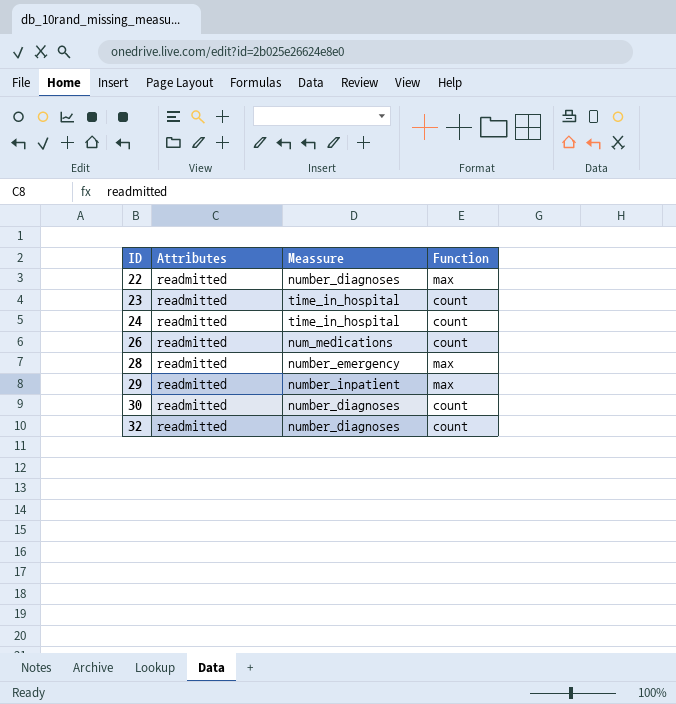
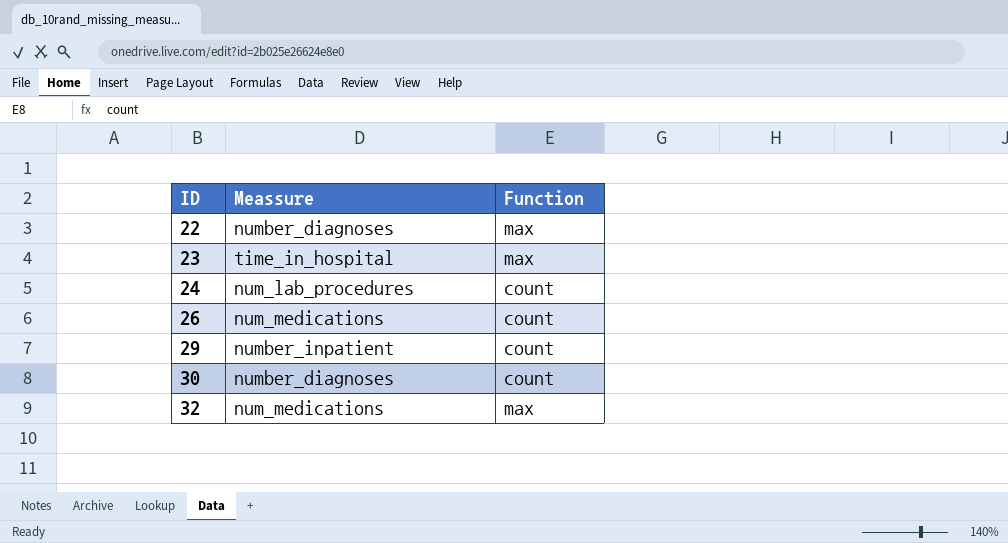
column Attributes | position: 2 -> none
row 28: readmitted | number_emergency | max -> none
23 | Function: count -> max
24 | Meassure: time_in_hospital -> num_lab_procedures
29 | Function: max -> count
32 | Meassure: number_diagnoses -> num_medications
32 | Function: count -> max

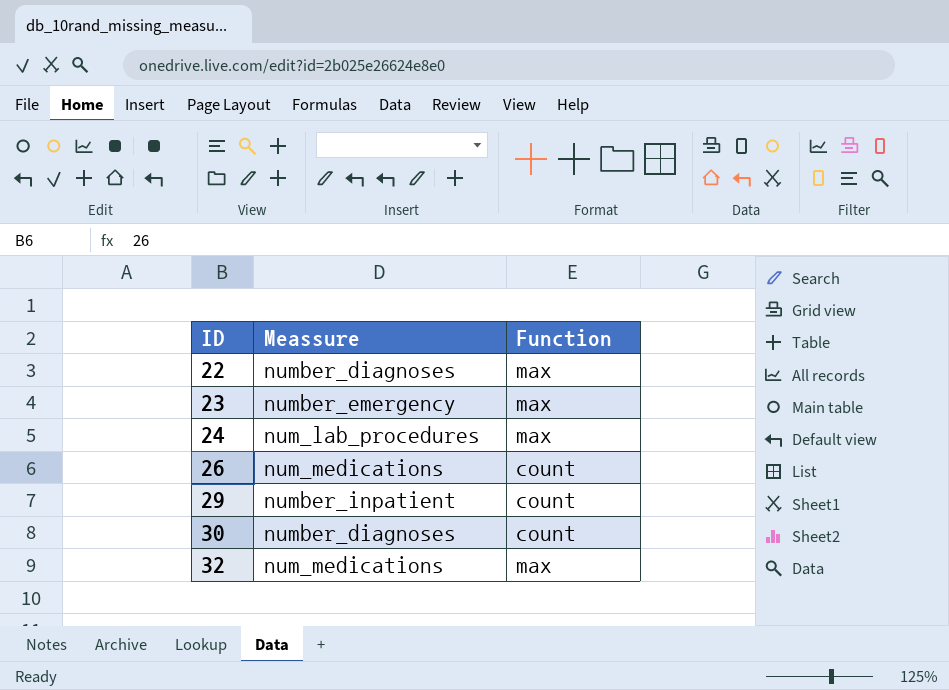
23 | Meassure: time_in_hospital -> number_emergency
24 | Function: count -> max

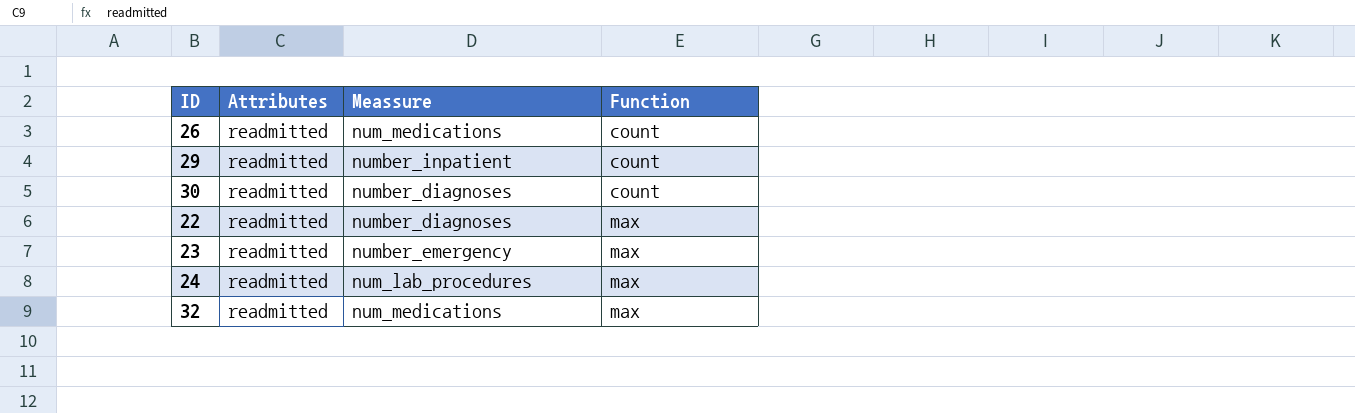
row order: ID ascending -> Function ascending
column Attributes | position: none -> 2

